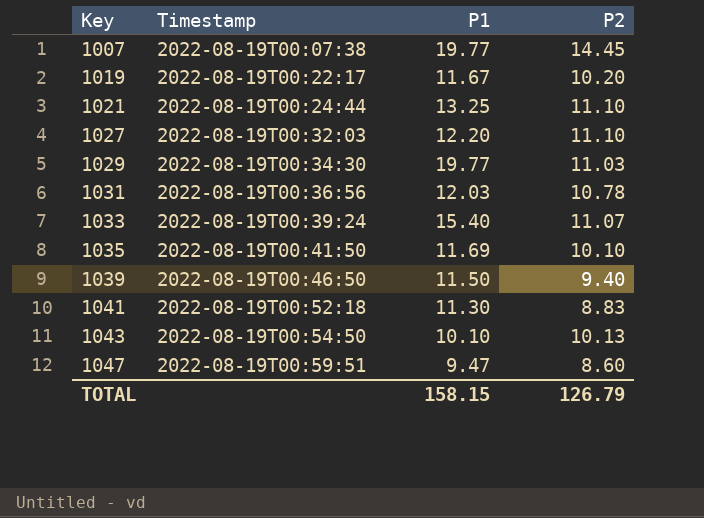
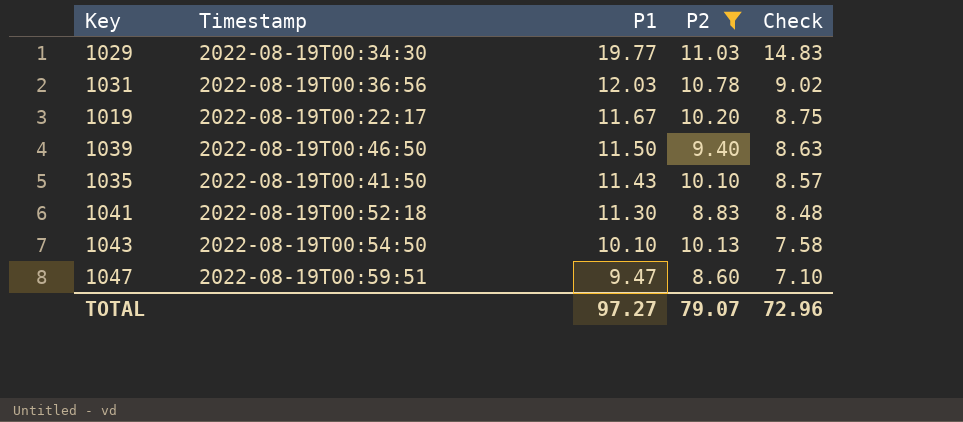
filter: none -> P2 <= 11.03
row order: Key ascending -> P1 descending
column Check | formula: none -> [P1] * 0.75
1035 | P1: 11.69 -> 11.43
TOTAL | P1: 158.15 -> 97.27
TOTAL | P2: 126.79 -> 79.07

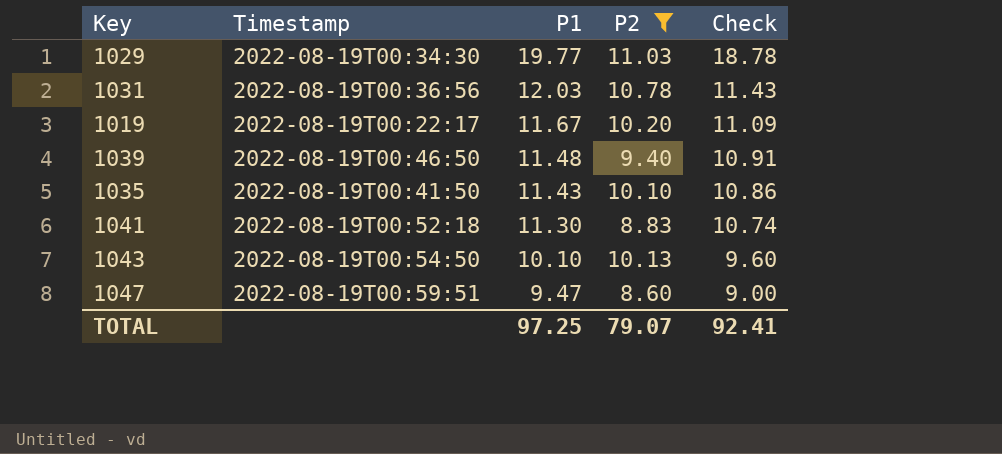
column Check | formula: [P1] * 0.75 -> [P1] * 0.95
1039 | P1: 11.50 -> 11.48
TOTAL | P1: 97.27 -> 97.25
TOTAL | Check: 72.96 -> 92.41

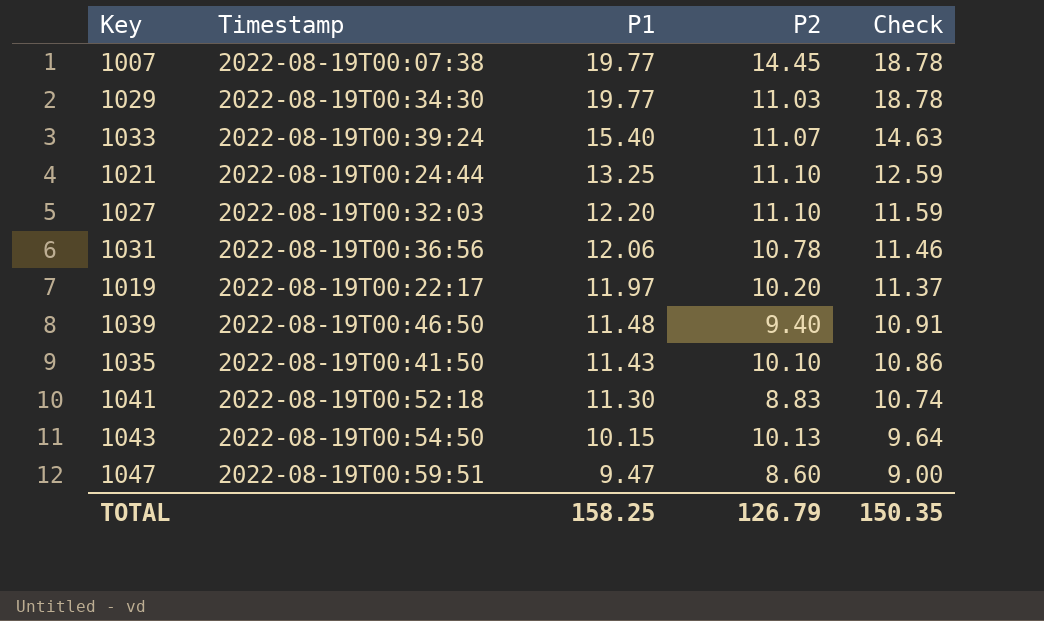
filter: P2 <= 11.03 -> none
1031 | P1: 12.03 -> 12.06
1031 | Check: 11.43 -> 11.46
1019 | P1: 11.67 -> 11.97
1019 | Check: 11.09 -> 11.37
1043 | P1: 10.10 -> 10.15
1043 | Check: 9.60 -> 9.64
TOTAL | P1: 97.25 -> 158.25
TOTAL | P2: 79.07 -> 126.79
TOTAL | Check: 92.41 -> 150.35

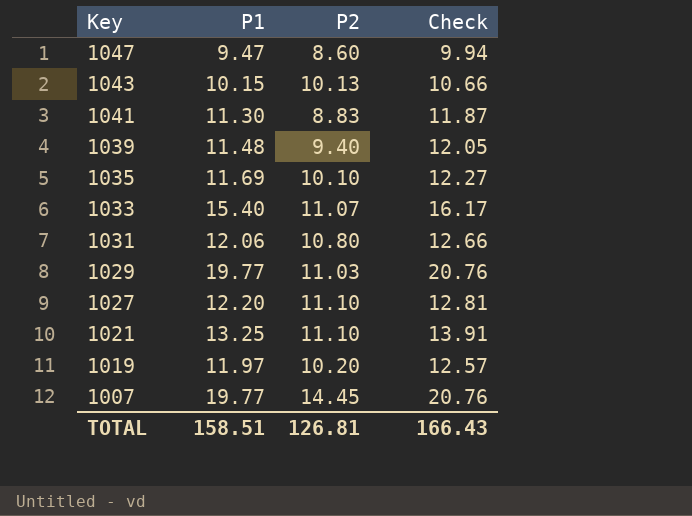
row order: P1 descending -> Key descending
column Timestamp | position: 2 -> none
column Check | formula: [P1] * 0.95 -> [P1] * 1.05
1035 | P1: 11.43 -> 11.69
1031 | P2: 10.78 -> 10.80
TOTAL | P1: 158.25 -> 158.51
TOTAL | P2: 126.79 -> 126.81
TOTAL | Check: 150.35 -> 166.43

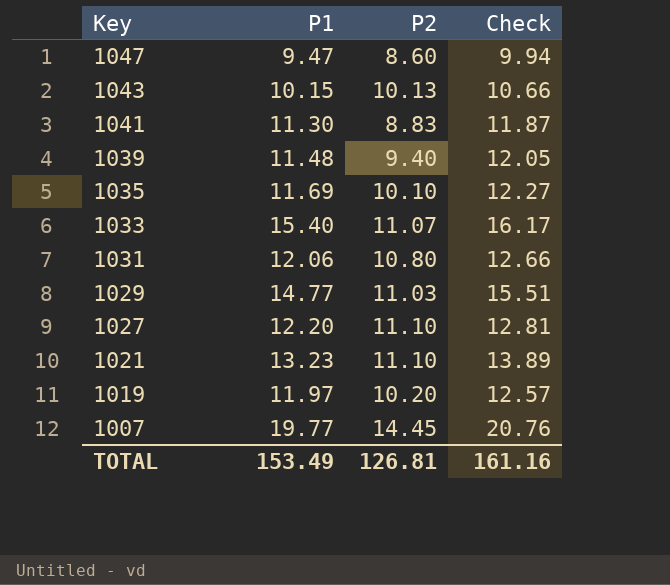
1029 | P1: 19.77 -> 14.77
1029 | Check: 20.76 -> 15.51
1021 | P1: 13.25 -> 13.23
1021 | Check: 13.91 -> 13.89
TOTAL | P1: 158.51 -> 153.49
TOTAL | Check: 166.43 -> 161.16

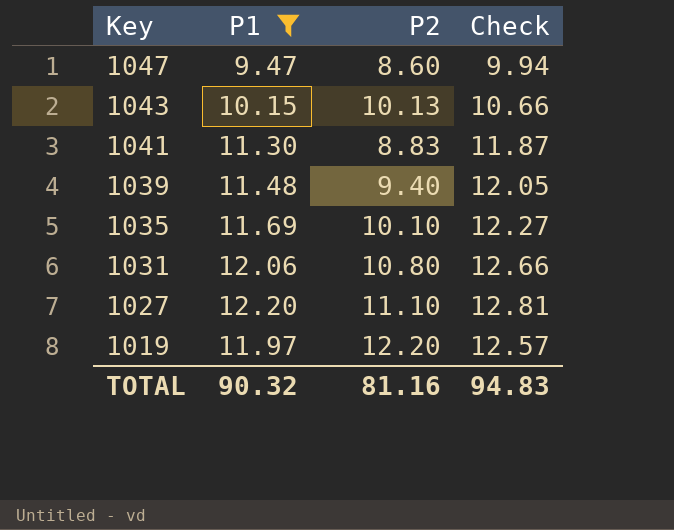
filter: none -> P1 <= 12.20
1019 | P2: 10.20 -> 12.20
TOTAL | P1: 153.49 -> 90.32
TOTAL | P2: 126.81 -> 81.16
TOTAL | Check: 161.16 -> 94.83

